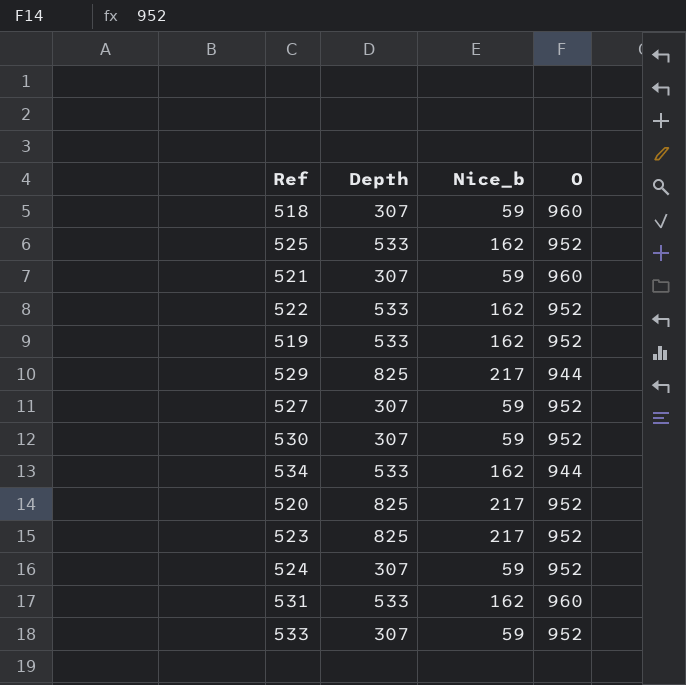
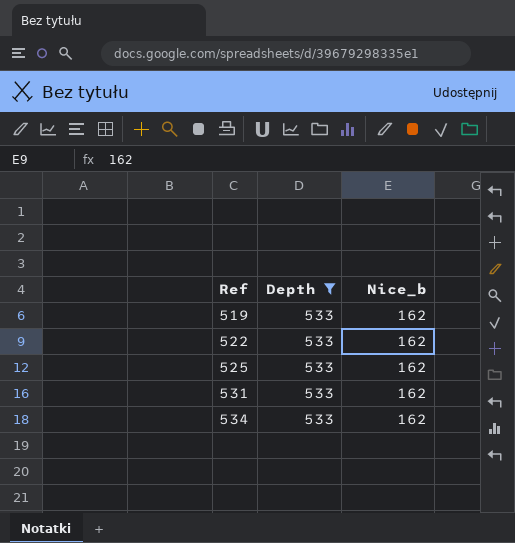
filter: none -> Depth = 533
row order: none -> Ref ascending
column O | position: 4 -> none

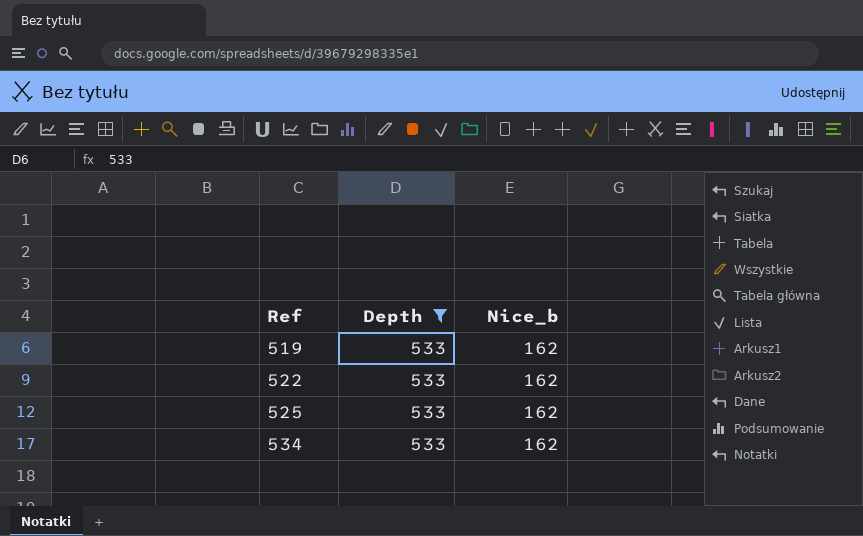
row 531: 533 | 162 -> none

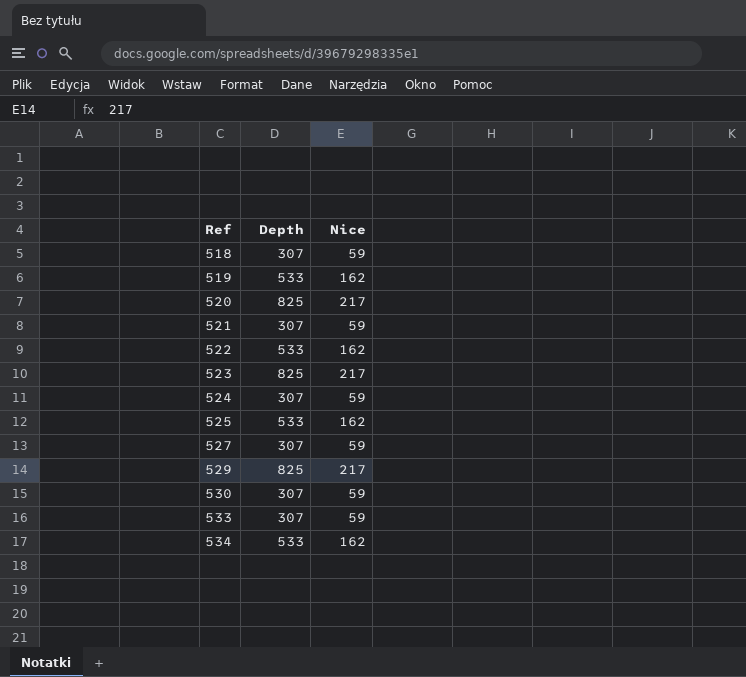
filter: Depth = 533 -> none
column name: Nice_b -> Nice

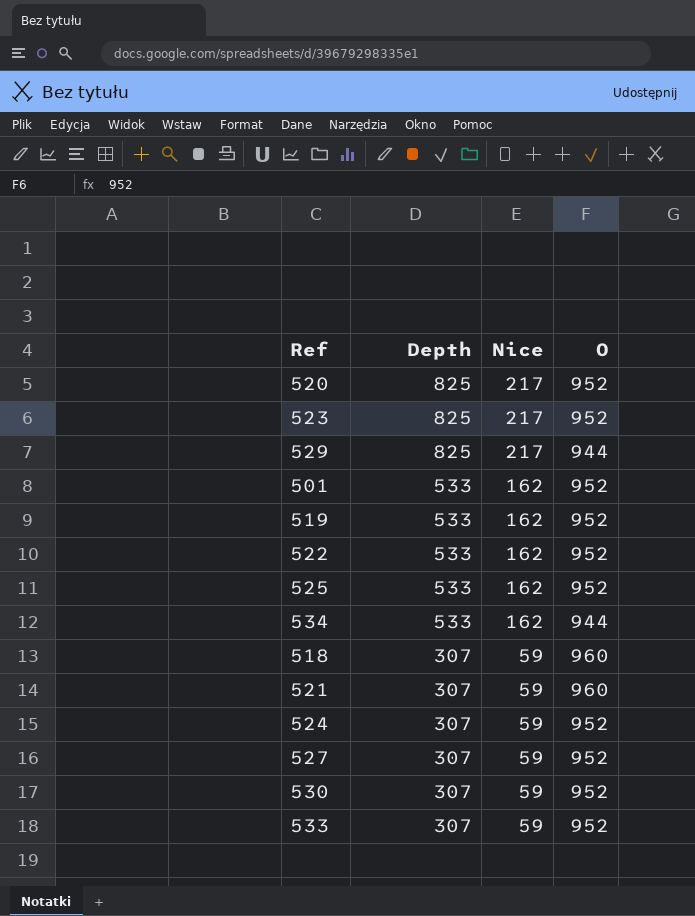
row order: Ref ascending -> Depth descending
column O | position: none -> 4
row 501: none -> 533 | 162 | 952

